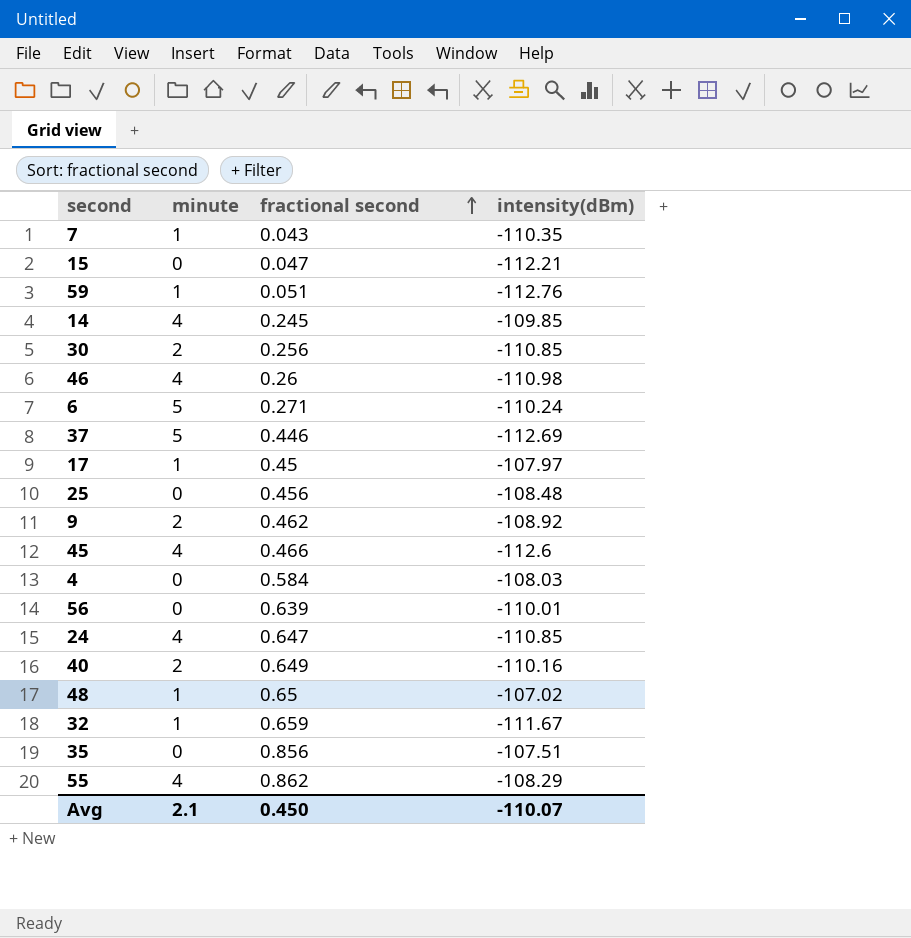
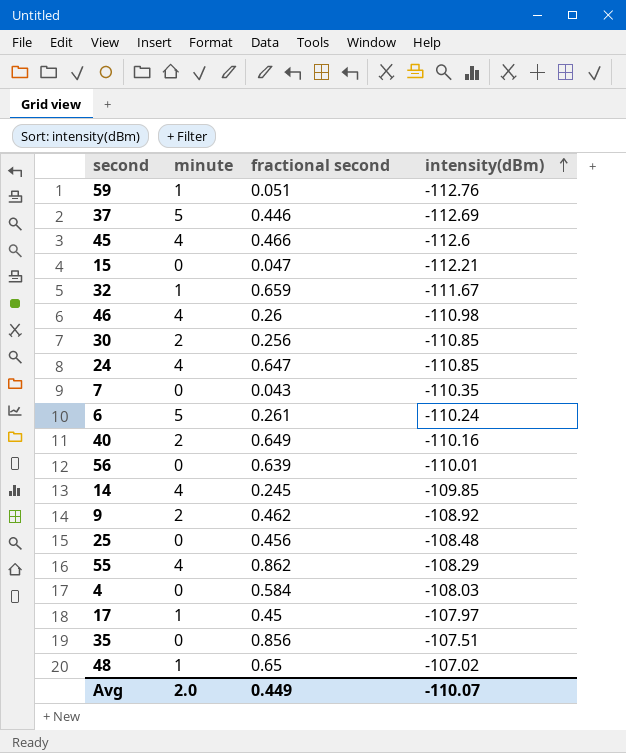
row order: fractional second ascending -> intensity(dBm) ascending
7 | minute: 1 -> 0
6 | fractional second: 0.271 -> 0.261
Avg | minute: 2.1 -> 2.0
Avg | fractional second: 0.450 -> 0.449

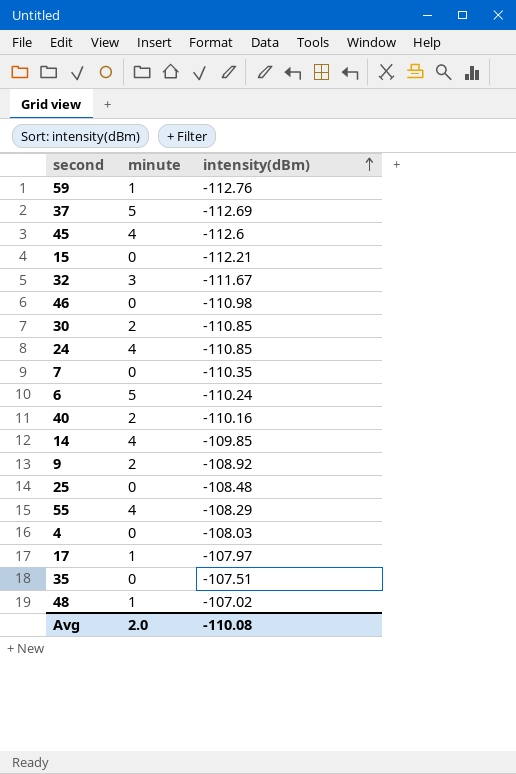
column fractional second | position: 3 -> none
row 56: 0 | 0.639 | -110.01 -> none
32 | minute: 1 -> 3
46 | minute: 4 -> 0
Avg | intensity(dBm): -110.07 -> -110.08

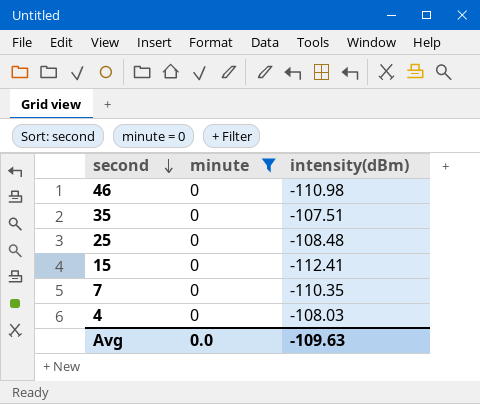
filter: none -> minute = 0
row order: intensity(dBm) ascending -> second descending
15 | intensity(dBm): -112.21 -> -112.41
Avg | minute: 2.0 -> 0.0
Avg | intensity(dBm): -110.08 -> -109.63

